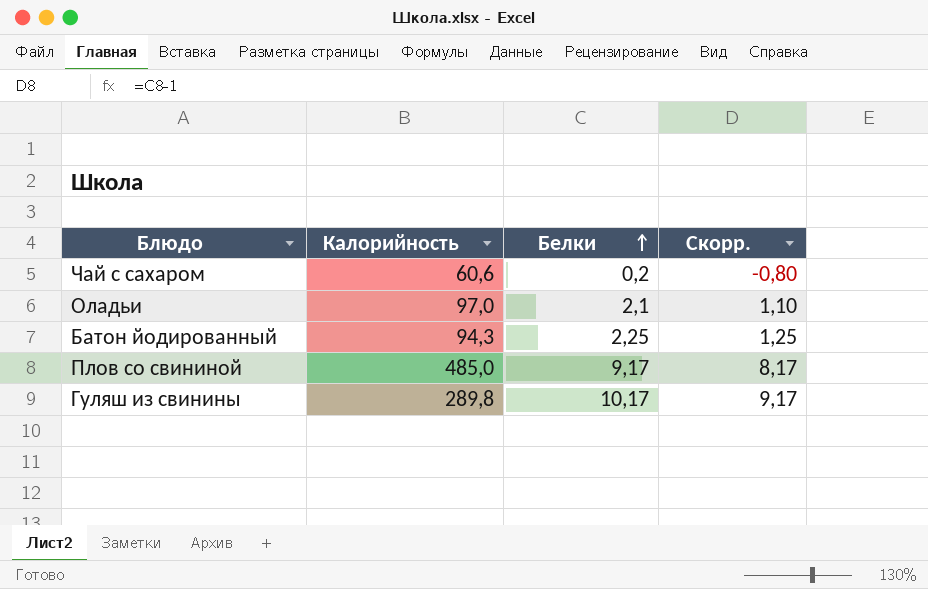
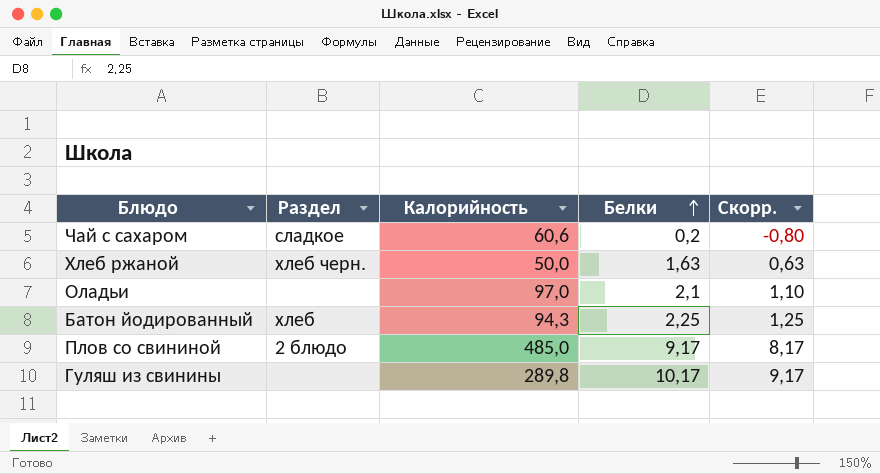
column Раздел | position: none -> 2
row Хлеб ржаной: none -> хлеб черн. | 50,0 | 1,63 | 0,63

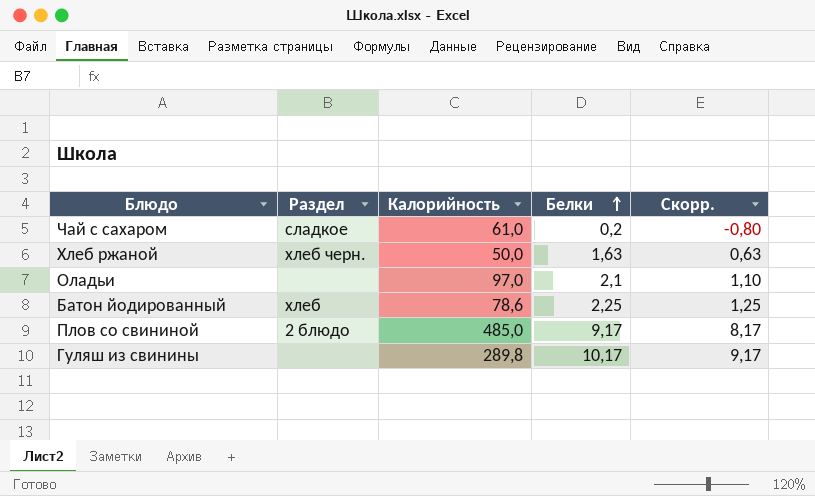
Чай с сахаром | Калорийность: 60,6 -> 61,0
Батон йодированный | Калорийность: 94,3 -> 78,6

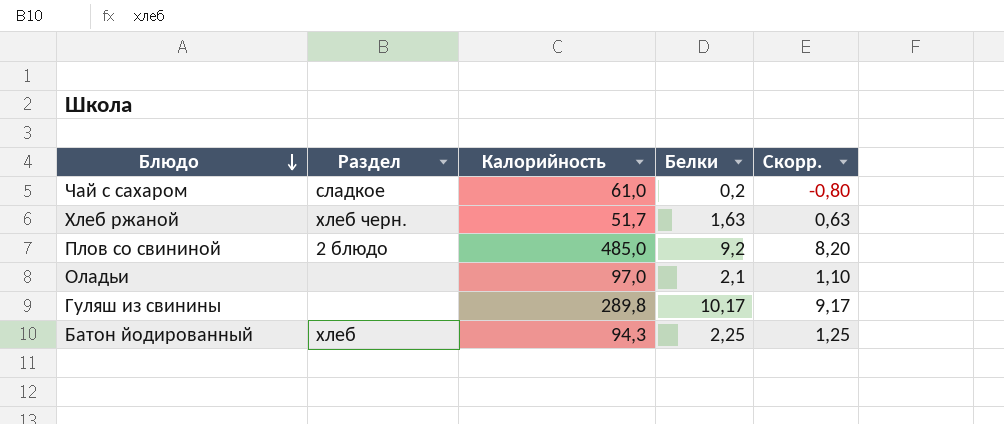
row order: Белки ascending -> Блюдо descending
Хлеб ржаной | Калорийность: 50,0 -> 51,7
Плов со свининой | Белки: 9,17 -> 9,2
Плов со свининой | Скорр.: 8,17 -> 8,20
Батон йодированный | Калорийность: 78,6 -> 94,3

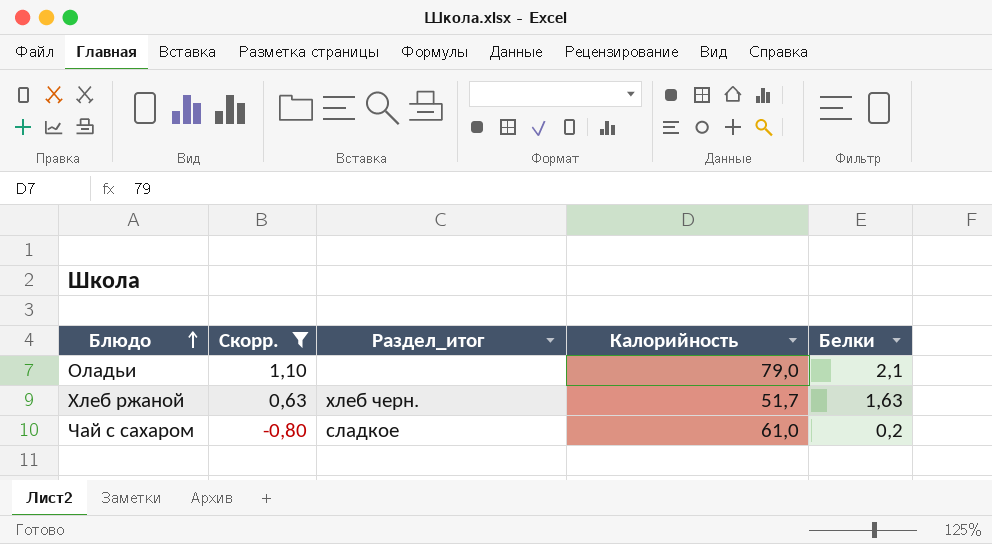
filter: none -> Скорр. <= 1,10
row order: Блюдо descending -> Блюдо ascending
column Скорр. | position: 5 -> 2
column name: Раздел -> Раздел_итог
Оладьи | Калорийность: 97,0 -> 79,0

